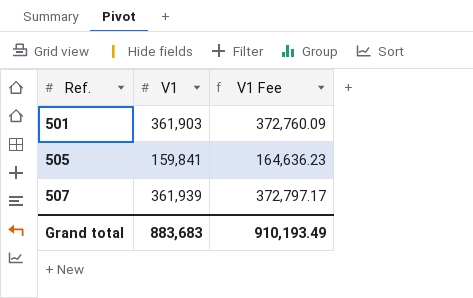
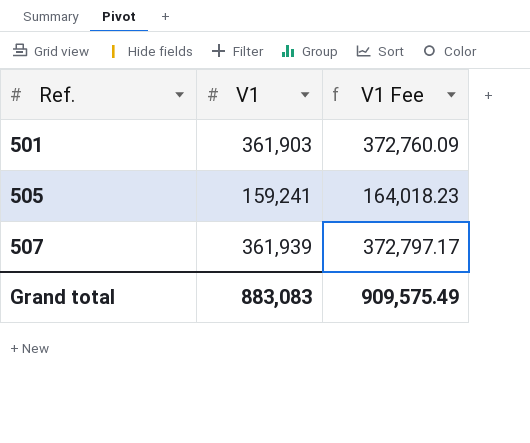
505 | V1: 159,841 -> 159,241
505 | V1 Fee: 164,636.23 -> 164,018.23
Grand total | V1: 883,683 -> 883,083
Grand total | V1 Fee: 910,193.49 -> 909,575.49

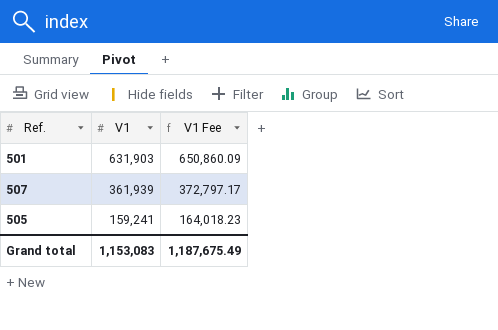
row order: Ref. ascending -> V1 descending
501 | V1: 361,903 -> 631,903
501 | V1 Fee: 372,760.09 -> 650,860.09
Grand total | V1: 883,083 -> 1,153,083
Grand total | V1 Fee: 909,575.49 -> 1,187,675.49

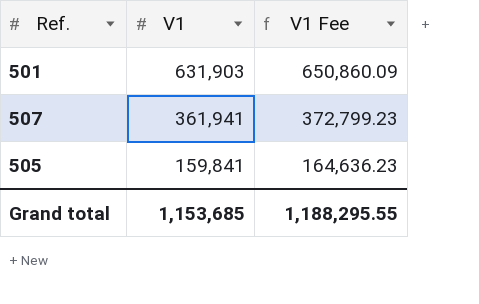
507 | V1: 361,939 -> 361,941
507 | V1 Fee: 372,797.17 -> 372,799.23
505 | V1: 159,241 -> 159,841
505 | V1 Fee: 164,018.23 -> 164,636.23
Grand total | V1: 1,153,083 -> 1,153,685
Grand total | V1 Fee: 1,187,675.49 -> 1,188,295.55

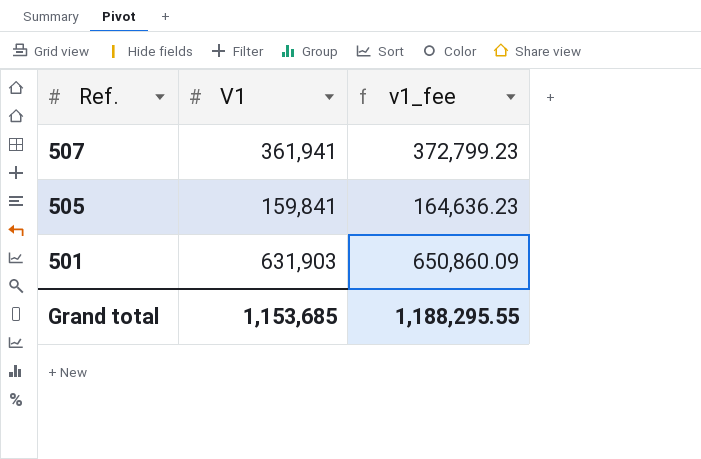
row order: V1 descending -> Ref. descending
column name: V1 Fee -> v1_fee

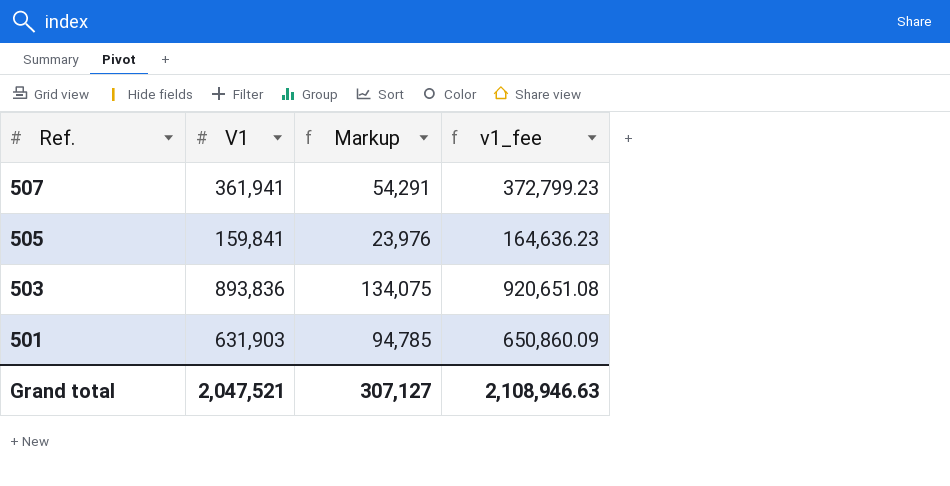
column Markup | formula: none -> [V1] * 0.15
row 503: none -> 893,836 | 134,075 | 920,651.08
Grand total | V1: 1,153,685 -> 2,047,521
Grand total | v1_fee: 1,188,295.55 -> 2,108,946.63

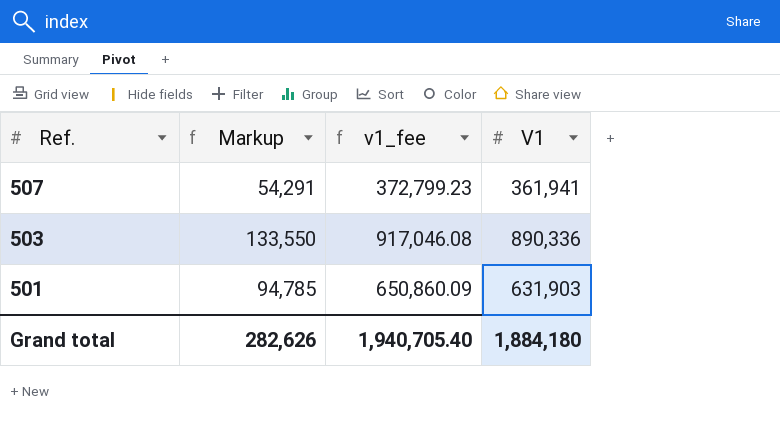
column V1 | position: 2 -> 4
row 505: 159,841 | 23,976 | 164,636.23 -> none
503 | Markup: 134,075 -> 133,550
503 | v1_fee: 920,651.08 -> 917,046.08
503 | V1: 893,836 -> 890,336
Grand total | Markup: 307,127 -> 282,626
Grand total | v1_fee: 2,108,946.63 -> 1,940,705.40
Grand total | V1: 2,047,521 -> 1,884,180

